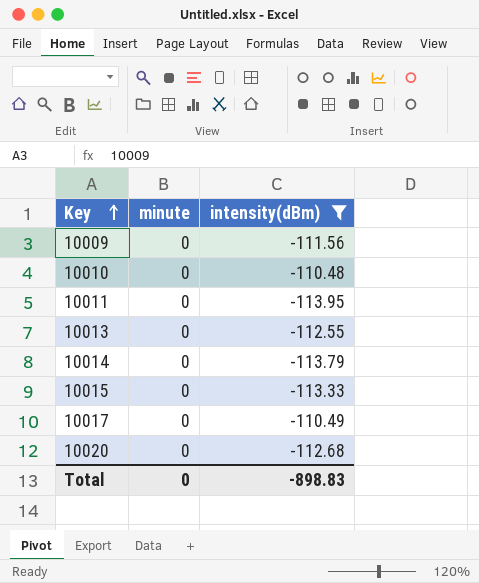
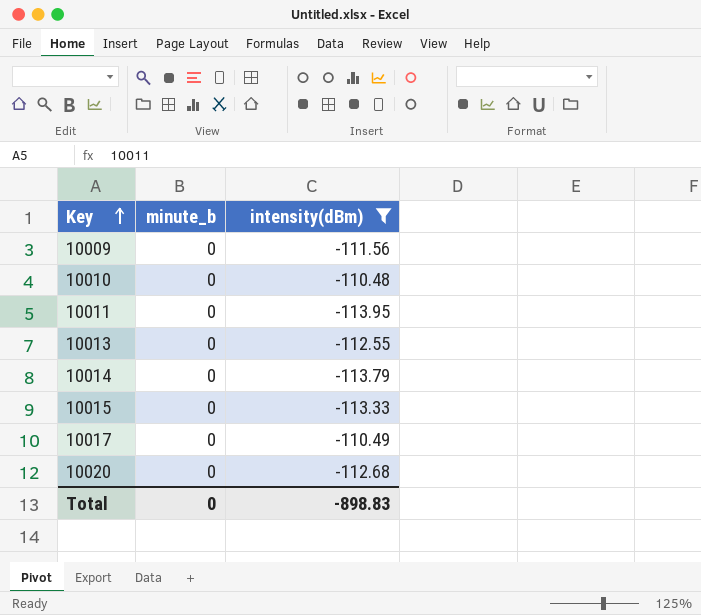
column name: minute -> minute_b

